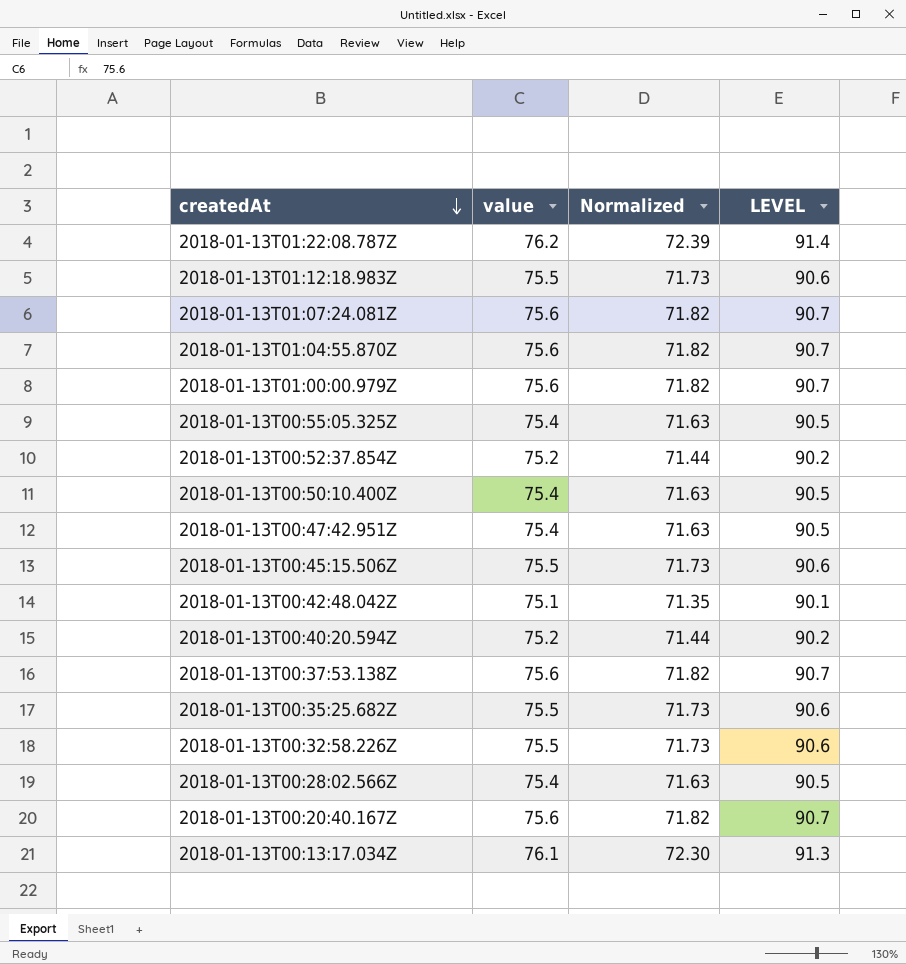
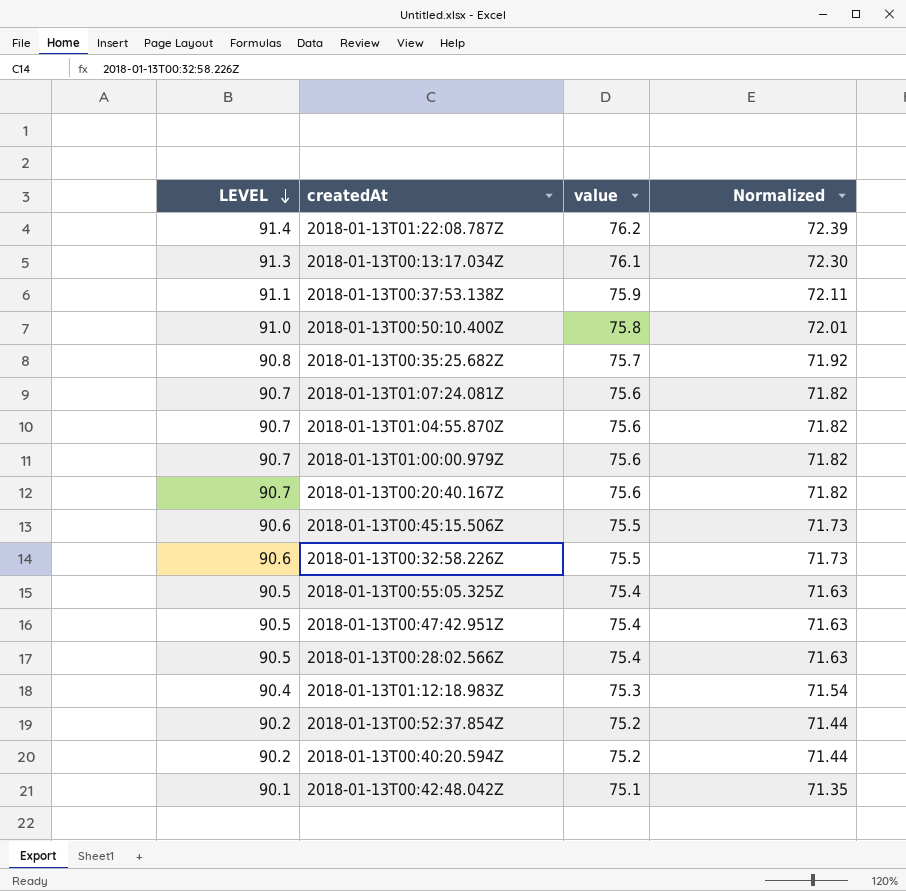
row order: createdAt descending -> LEVEL descending
column LEVEL | position: 4 -> 1
2018-01-13T00:37:53.138Z | LEVEL: 90.7 -> 91.1
2018-01-13T00:37:53.138Z | value: 75.6 -> 75.9
2018-01-13T00:37:53.138Z | Normalized: 71.82 -> 72.11
2018-01-13T00:50:10.400Z | LEVEL: 90.5 -> 91.0
2018-01-13T00:50:10.400Z | value: 75.4 -> 75.8
2018-01-13T00:50:10.400Z | Normalized: 71.63 -> 72.01
2018-01-13T00:35:25.682Z | LEVEL: 90.6 -> 90.8
2018-01-13T00:35:25.682Z | value: 75.5 -> 75.7
2018-01-13T00:35:25.682Z | Normalized: 71.73 -> 71.92
2018-01-13T01:12:18.983Z | LEVEL: 90.6 -> 90.4
2018-01-13T01:12:18.983Z | value: 75.5 -> 75.3
2018-01-13T01:12:18.983Z | Normalized: 71.73 -> 71.54

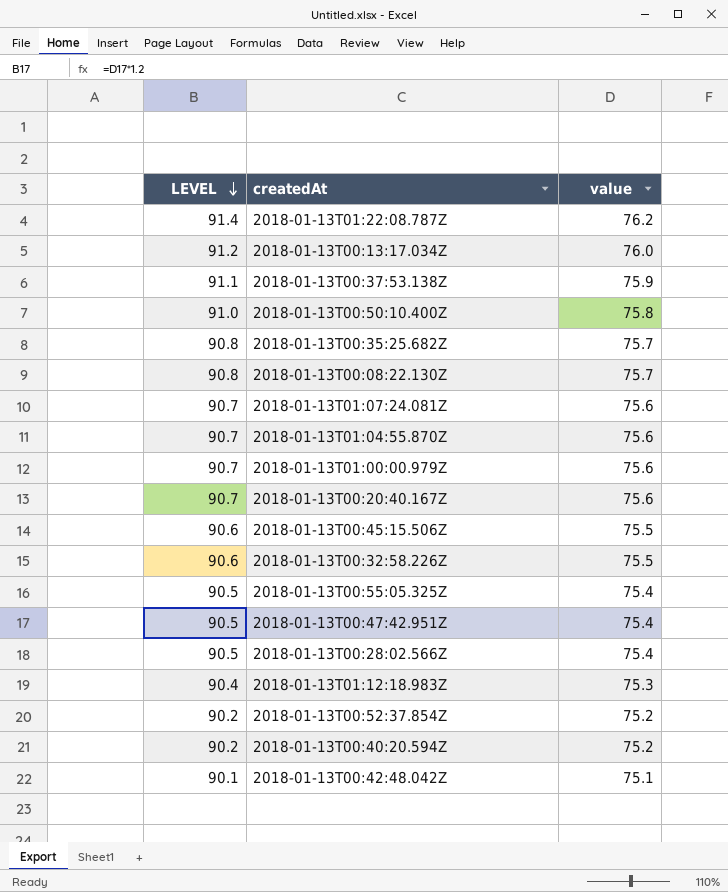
column Normalized | formula: [value] * 0.95 -> none
2018-01-13T00:13:17.034Z | LEVEL: 91.3 -> 91.2
2018-01-13T00:13:17.034Z | value: 76.1 -> 76.0
row 2018-01-13T00:08:22.130Z: none -> 90.8 | 75.7

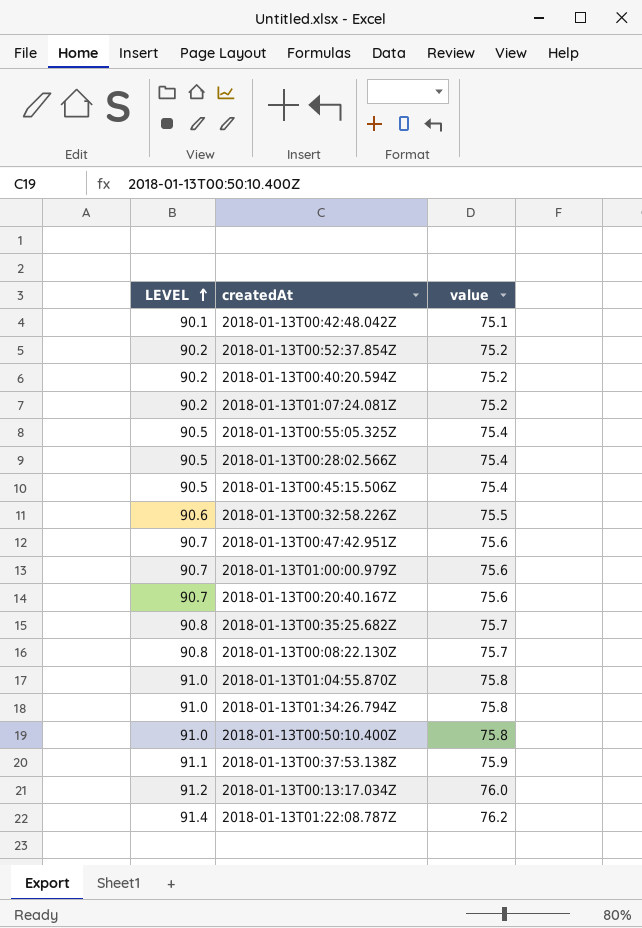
row order: LEVEL descending -> LEVEL ascending
row 2018-01-13T01:12:18.983Z: 90.4 | 75.3 -> none
2018-01-13T01:07:24.081Z | LEVEL: 90.7 -> 90.2
2018-01-13T01:07:24.081Z | value: 75.6 -> 75.2
2018-01-13T00:45:15.506Z | LEVEL: 90.6 -> 90.5
2018-01-13T00:45:15.506Z | value: 75.5 -> 75.4
2018-01-13T00:47:42.951Z | LEVEL: 90.5 -> 90.7
2018-01-13T00:47:42.951Z | value: 75.4 -> 75.6
2018-01-13T01:04:55.870Z | LEVEL: 90.7 -> 91.0
2018-01-13T01:04:55.870Z | value: 75.6 -> 75.8
row 2018-01-13T01:34:26.794Z: none -> 91.0 | 75.8

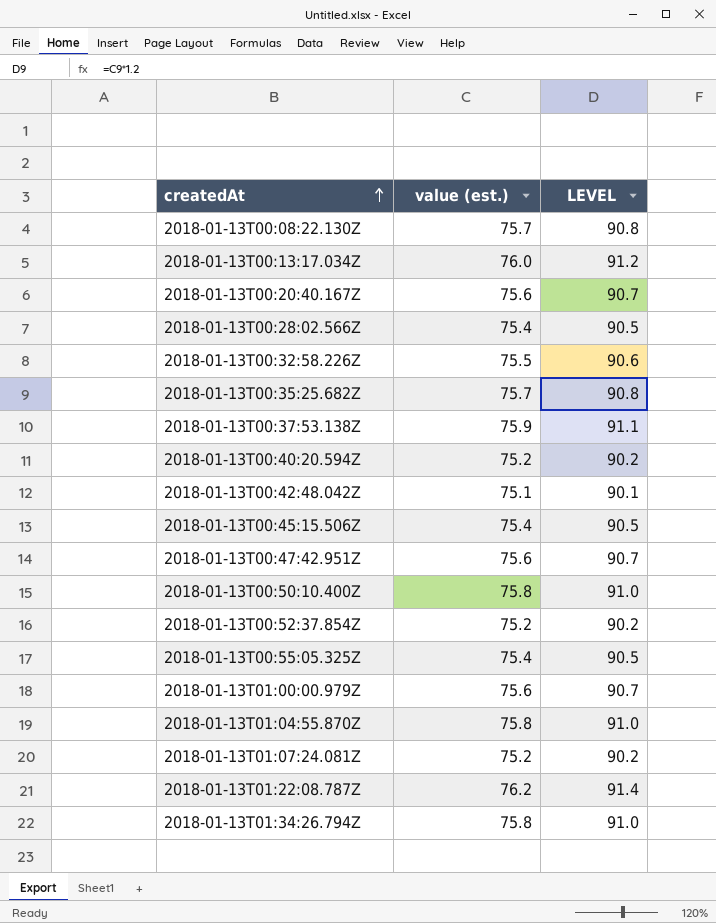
row order: LEVEL ascending -> createdAt ascending
column name: value -> value (est.)
column LEVEL | position: 1 -> 3

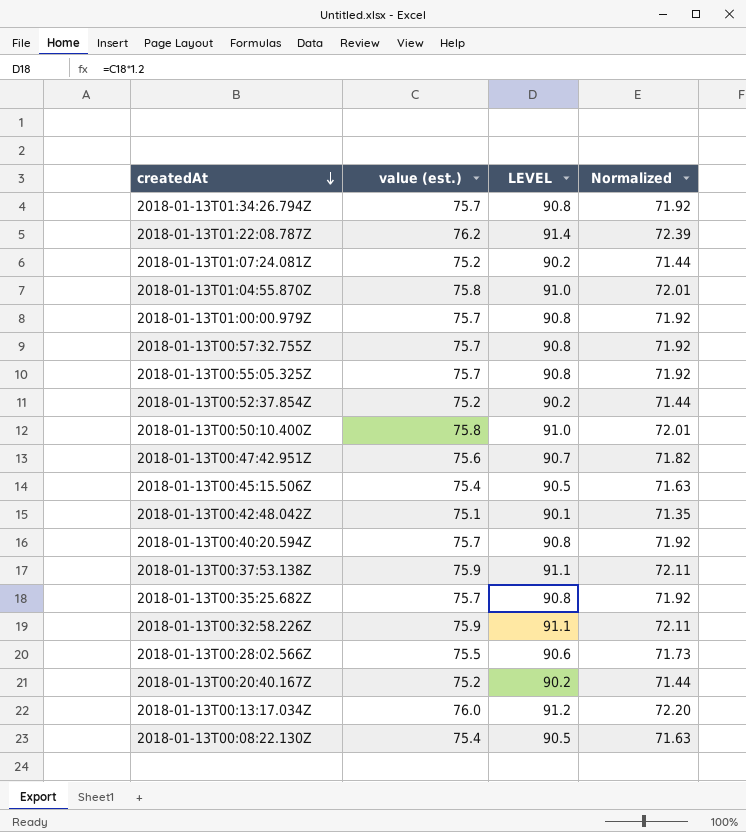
row order: createdAt ascending -> createdAt descending
column Normalized | formula: none -> [value (est.)] * 0.95
2018-01-13T01:34:26.794Z | value (est.): 75.8 -> 75.7
2018-01-13T01:34:26.794Z | LEVEL: 91.0 -> 90.8
2018-01-13T01:00:00.979Z | value (est.): 75.6 -> 75.7
2018-01-13T01:00:00.979Z | LEVEL: 90.7 -> 90.8
row 2018-01-13T00:57:32.755Z: none -> 75.7 | 90.8 | 71.92
2018-01-13T00:55:05.325Z | value (est.): 75.4 -> 75.7
2018-01-13T00:55:05.325Z | LEVEL: 90.5 -> 90.8
2018-01-13T00:40:20.594Z | value (est.): 75.2 -> 75.7
2018-01-13T00:40:20.594Z | LEVEL: 90.2 -> 90.8
2018-01-13T00:32:58.226Z | value (est.): 75.5 -> 75.9
2018-01-13T00:32:58.226Z | LEVEL: 90.6 -> 91.1
2018-01-13T00:28:02.566Z | value (est.): 75.4 -> 75.5
2018-01-13T00:28:02.566Z | LEVEL: 90.5 -> 90.6
2018-01-13T00:20:40.167Z | value (est.): 75.6 -> 75.2
2018-01-13T00:20:40.167Z | LEVEL: 90.7 -> 90.2
2018-01-13T00:08:22.130Z | value (est.): 75.7 -> 75.4
2018-01-13T00:08:22.130Z | LEVEL: 90.8 -> 90.5

